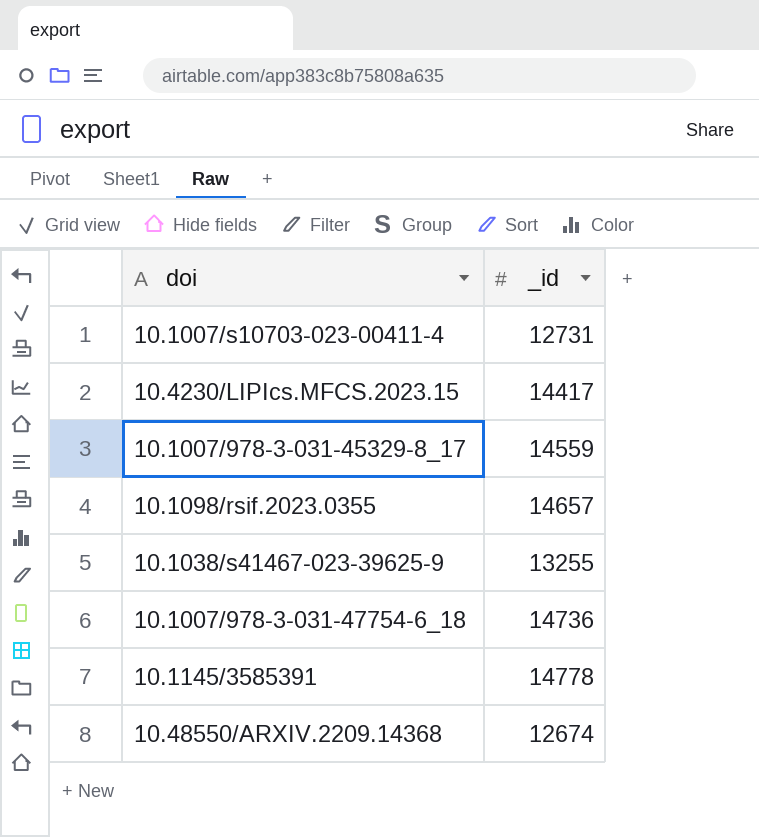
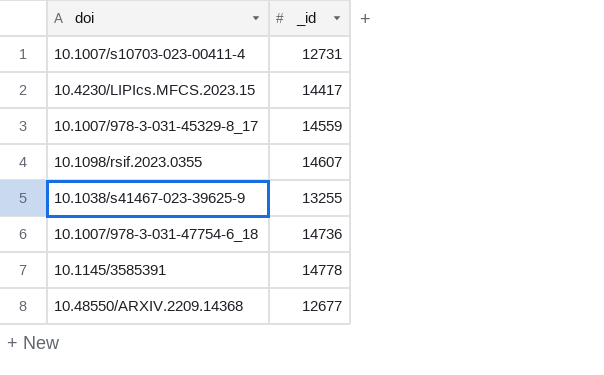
10.1098/rsif.2023.0355 | _id: 14657 -> 14607
10.48550/ARXIV.2209.14368 | _id: 12674 -> 12677

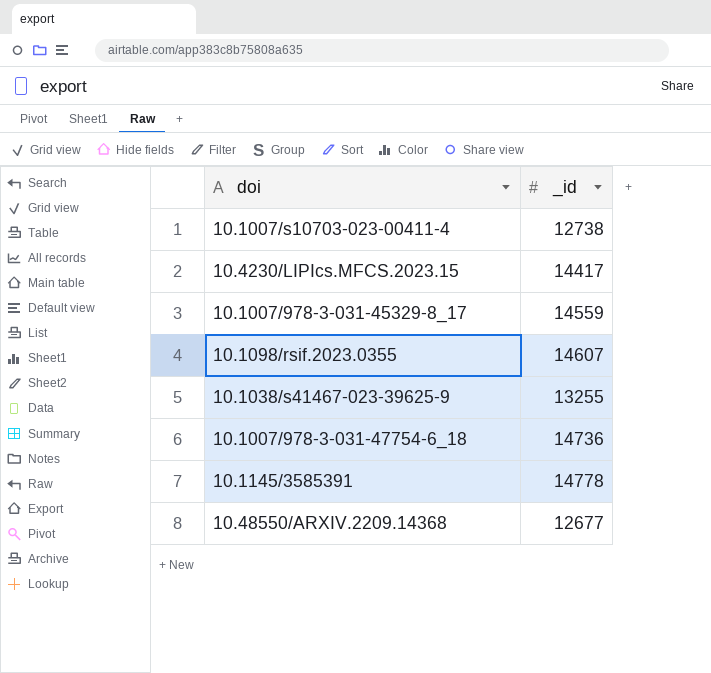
10.1007/s10703-023-00411-4 | _id: 12731 -> 12738

